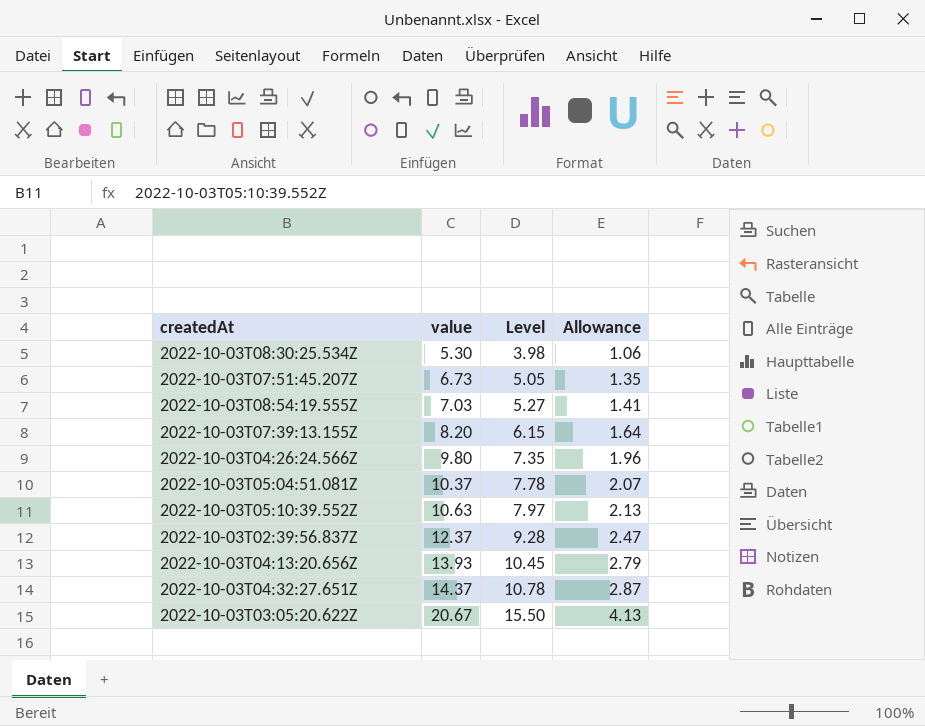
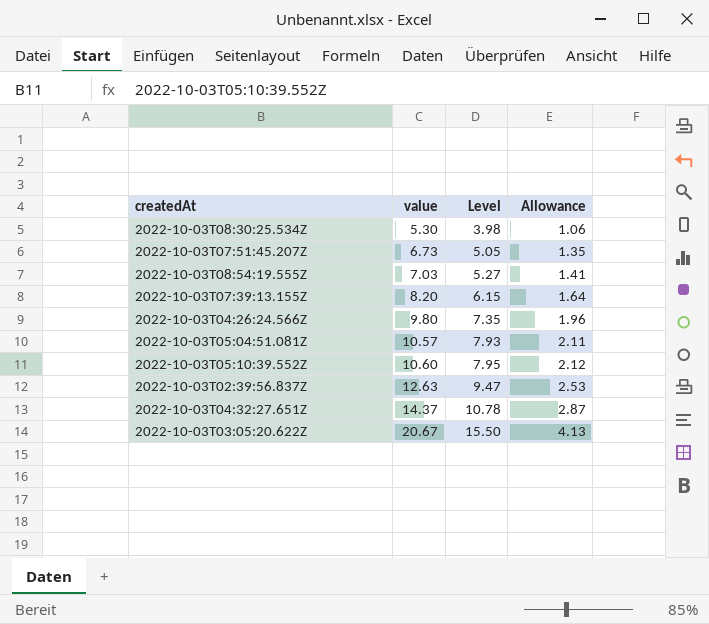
row 2022-10-03T04:13:20.656Z: 13.93 | 10.45 | 2.79 -> none
2022-10-03T05:04:51.081Z | value: 10.37 -> 10.57
2022-10-03T05:04:51.081Z | Level: 7.78 -> 7.93
2022-10-03T05:04:51.081Z | Allowance: 2.07 -> 2.11
2022-10-03T05:10:39.552Z | value: 10.63 -> 10.60
2022-10-03T05:10:39.552Z | Level: 7.97 -> 7.95
2022-10-03T05:10:39.552Z | Allowance: 2.13 -> 2.12
2022-10-03T02:39:56.837Z | value: 12.37 -> 12.63
2022-10-03T02:39:56.837Z | Level: 9.28 -> 9.47
2022-10-03T02:39:56.837Z | Allowance: 2.47 -> 2.53

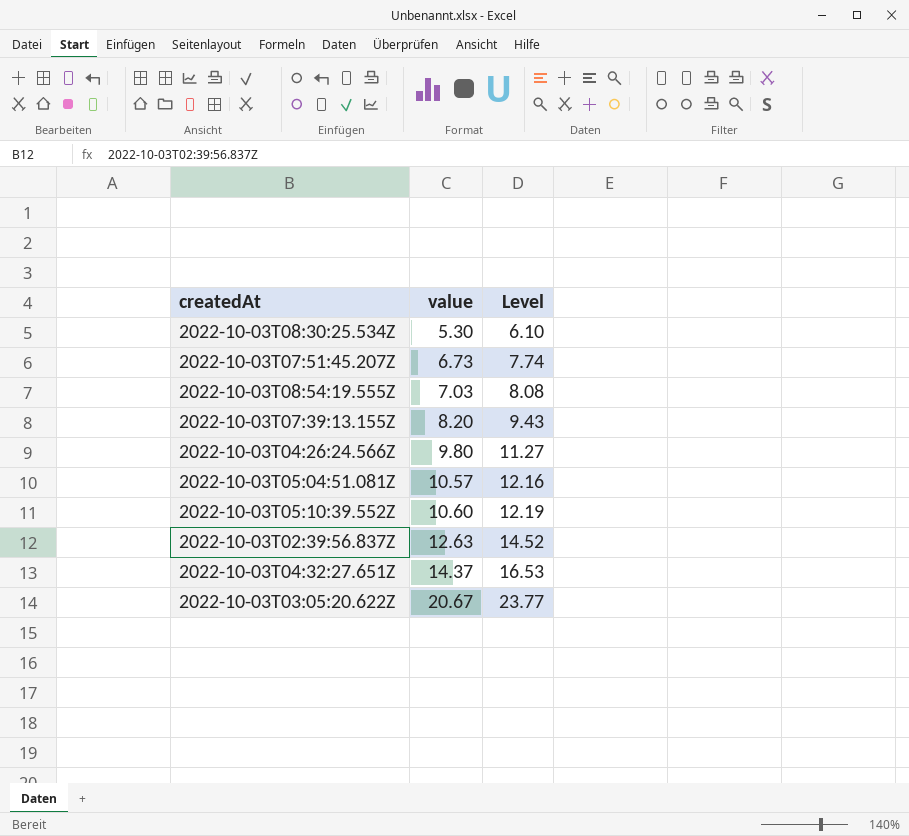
column Allowance | formula: [value] * 0.2 -> none
column Level | formula: [value] * 0.75 -> [value] * 1.15

